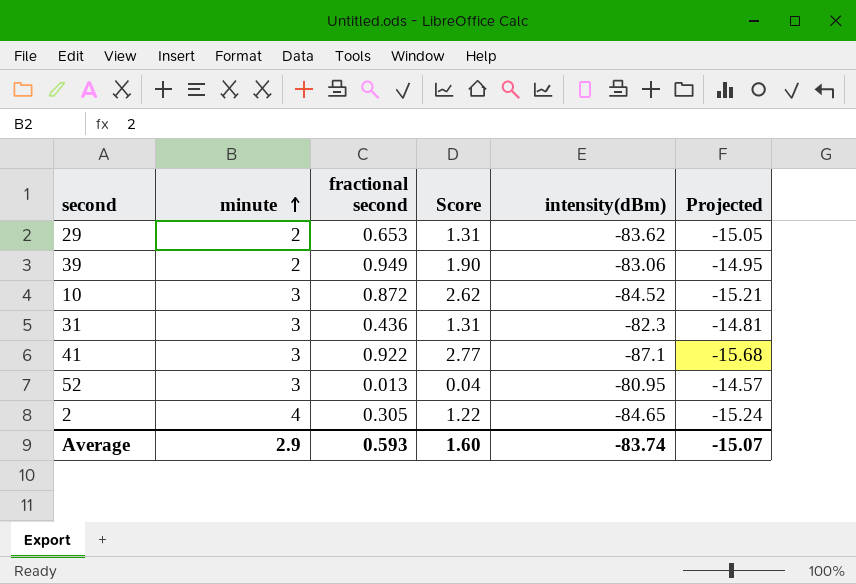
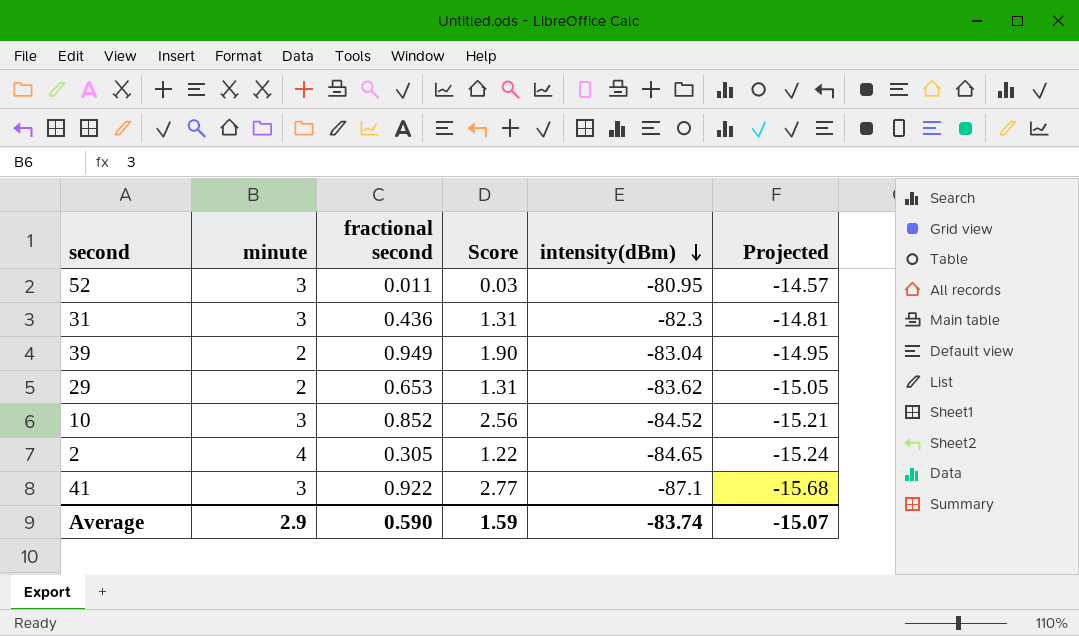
row order: minute ascending -> intensity(dBm) descending
52 | fractional second: 0.013 -> 0.011
52 | Score: 0.04 -> 0.03
39 | intensity(dBm): -83.06 -> -83.04
10 | fractional second: 0.872 -> 0.852
10 | Score: 2.62 -> 2.56
Average | fractional second: 0.593 -> 0.590
Average | Score: 1.60 -> 1.59

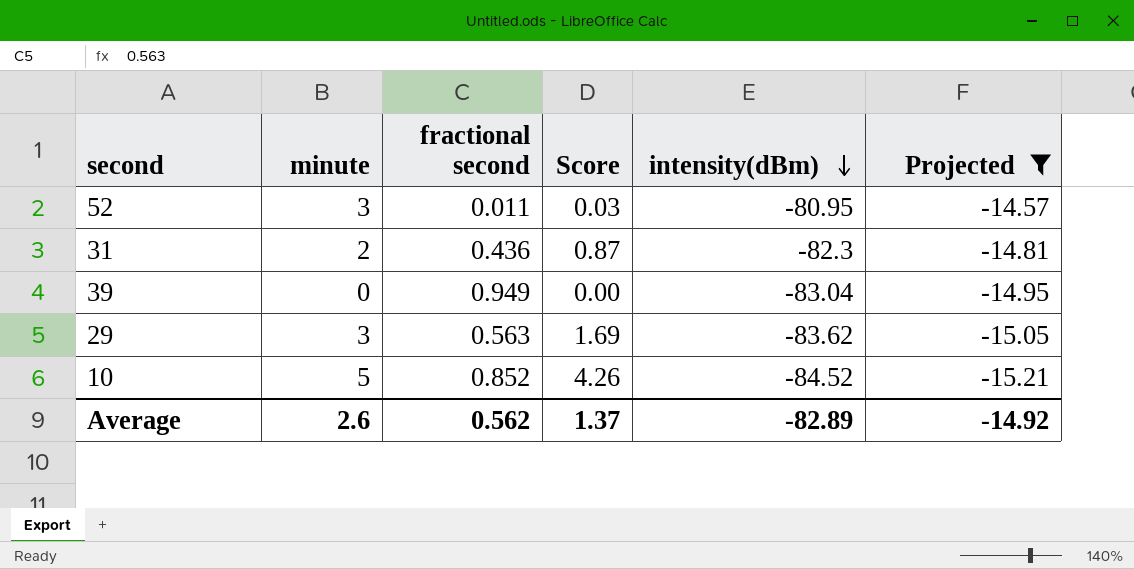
filter: none -> Projected >= -15.21
31 | minute: 3 -> 2
31 | Score: 1.31 -> 0.87
39 | minute: 2 -> 0
39 | Score: 1.90 -> 0.00
29 | minute: 2 -> 3
29 | fractional second: 0.653 -> 0.563
29 | Score: 1.31 -> 1.69
10 | minute: 3 -> 5
10 | Score: 2.56 -> 4.26
Average | minute: 2.9 -> 2.6
Average | fractional second: 0.590 -> 0.562
Average | Score: 1.59 -> 1.37
Average | intensity(dBm): -83.74 -> -82.89
Average | Projected: -15.07 -> -14.92

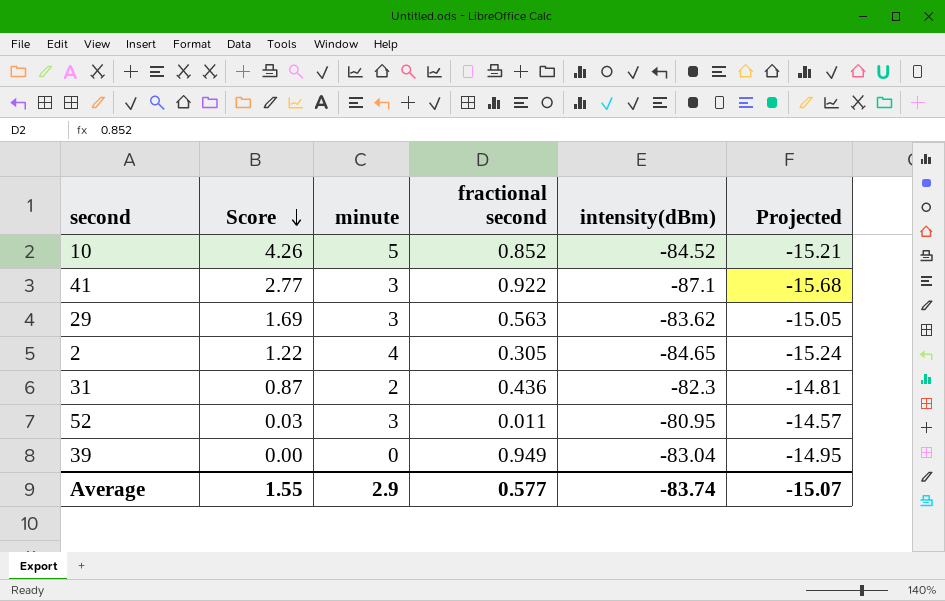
filter: Projected >= -15.21 -> none
row order: intensity(dBm) descending -> Score descending
column Score | position: 4 -> 2
Average | Score: 1.37 -> 1.55
Average | minute: 2.6 -> 2.9
Average | fractional second: 0.562 -> 0.577
Average | intensity(dBm): -82.89 -> -83.74
Average | Projected: -14.92 -> -15.07

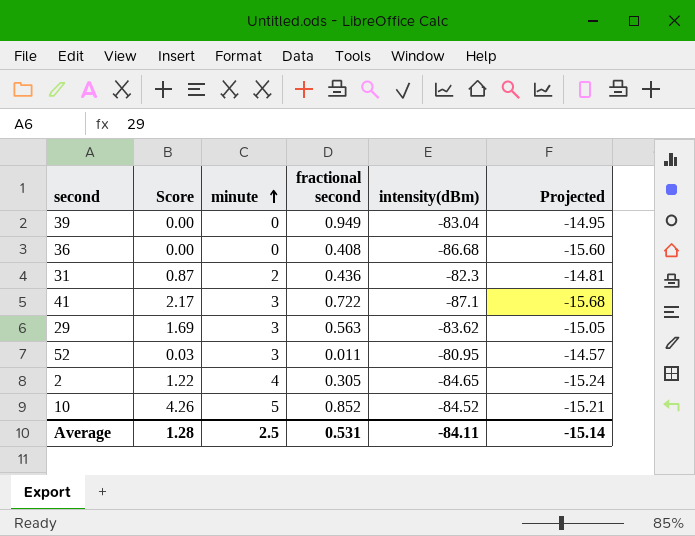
row order: Score descending -> minute ascending
row 36: none -> 0.00 | 0 | 0.408 | -86.68 | -15.60
41 | Score: 2.77 -> 2.17
41 | fractional second: 0.922 -> 0.722
Average | Score: 1.55 -> 1.28
Average | minute: 2.9 -> 2.5
Average | fractional second: 0.577 -> 0.531
Average | intensity(dBm): -83.74 -> -84.11
Average | Projected: -15.07 -> -15.14

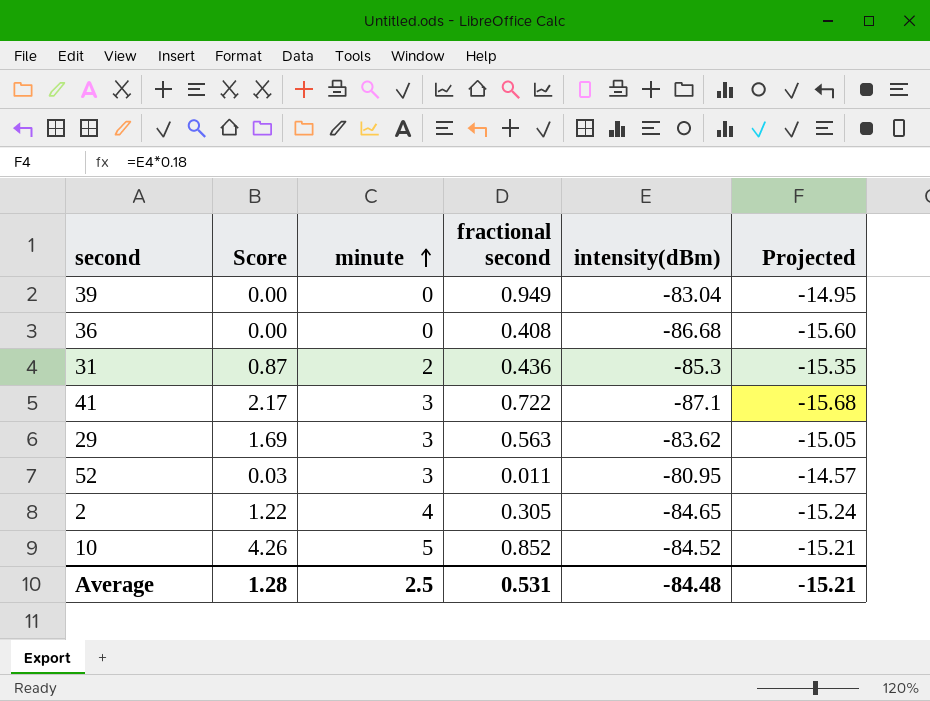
31 | intensity(dBm): -82.3 -> -85.3
31 | Projected: -14.81 -> -15.35
Average | intensity(dBm): -84.11 -> -84.48
Average | Projected: -15.14 -> -15.21

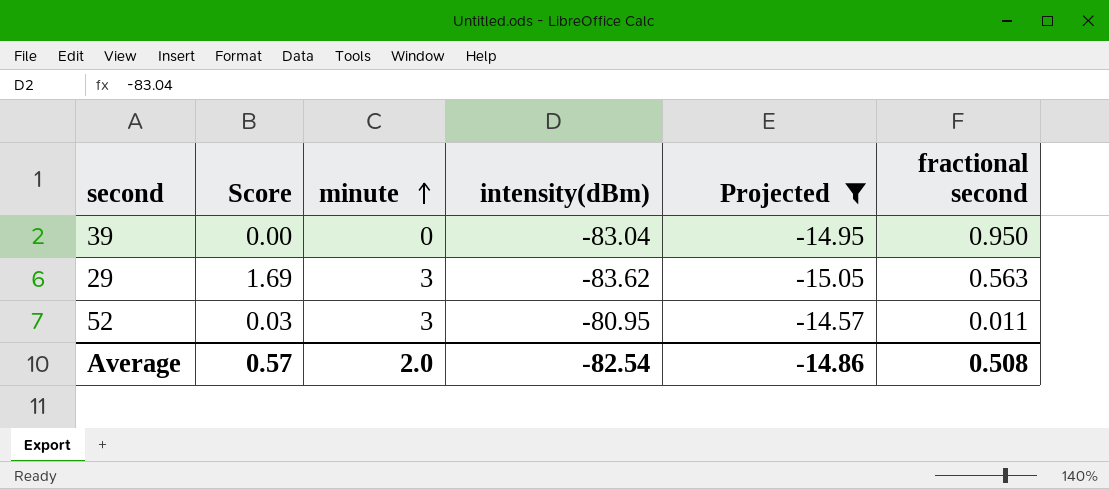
filter: none -> Projected >= -15.05
column fractional second | position: 4 -> 6
39 | fractional second: 0.949 -> 0.950
Average | Score: 1.28 -> 0.57
Average | minute: 2.5 -> 2.0
Average | intensity(dBm): -84.48 -> -82.54
Average | Projected: -15.21 -> -14.86
Average | fractional second: 0.531 -> 0.508

